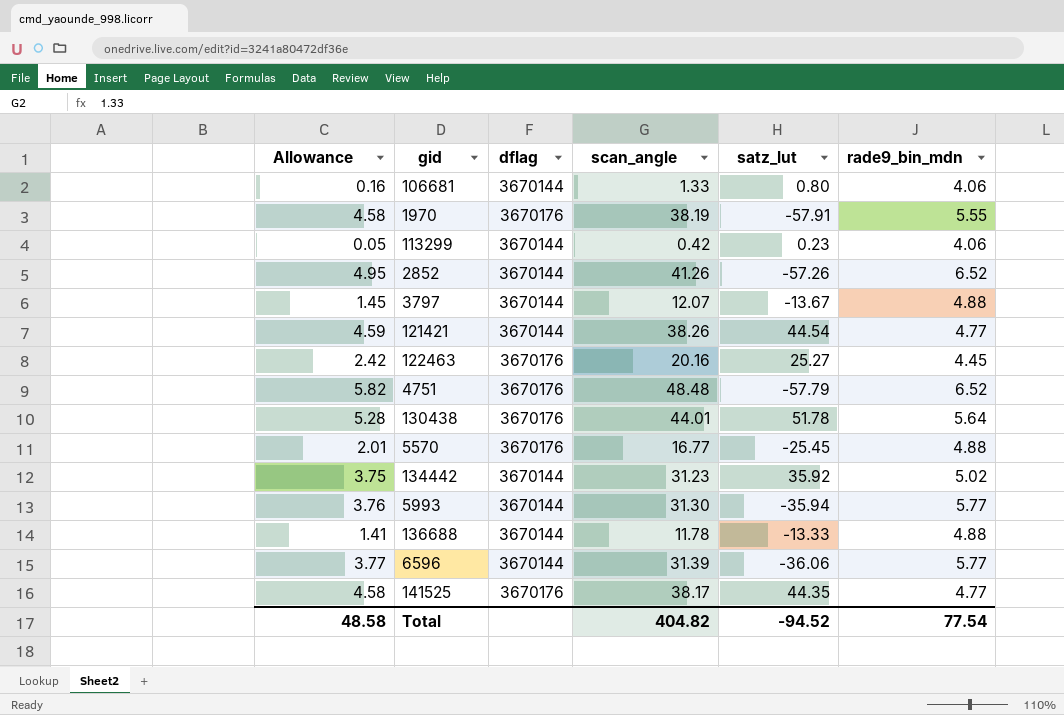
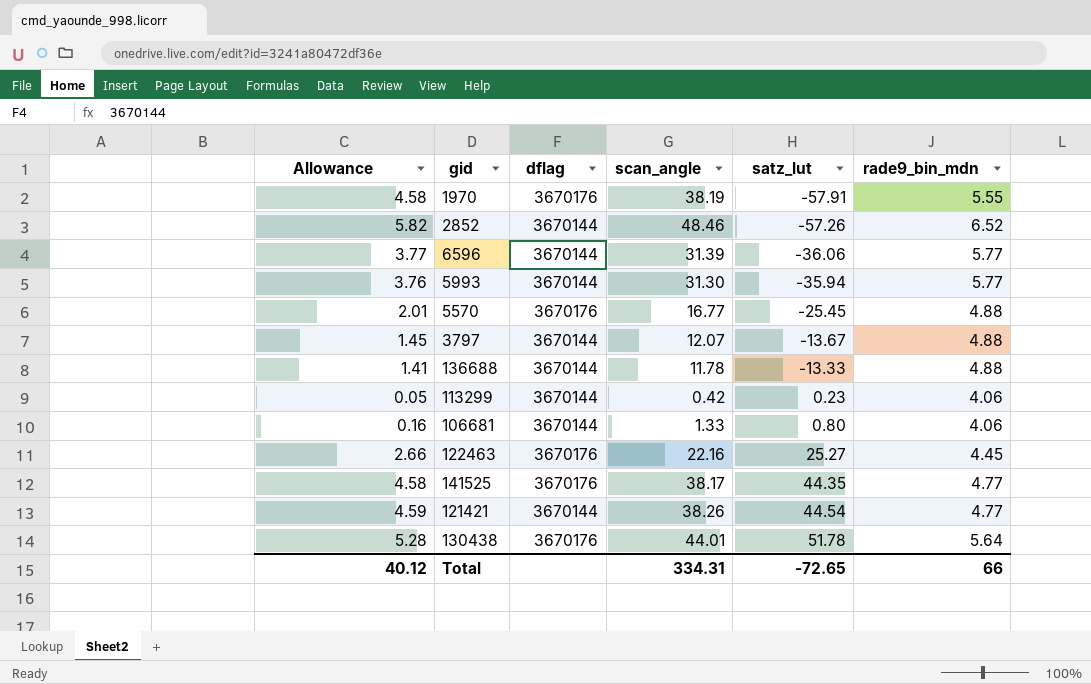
row order: none -> satz_lut ascending
row 4751: 5.82 | 3670176 | 48.48 | -57.79 | 6.52 -> none
row 134442: 3.75 | 3670144 | 31.23 | 35.92 | 5.02 -> none
2852 | Allowance: 4.95 -> 5.82
2852 | scan_angle: 41.26 -> 48.46
122463 | Allowance: 2.42 -> 2.66
122463 | scan_angle: 20.16 -> 22.16
Total | Allowance: 48.58 -> 40.12
Total | scan_angle: 404.82 -> 334.31
Total | satz_lut: -94.52 -> -72.65
Total | rade9_bin_mdn: 77.54 -> 66

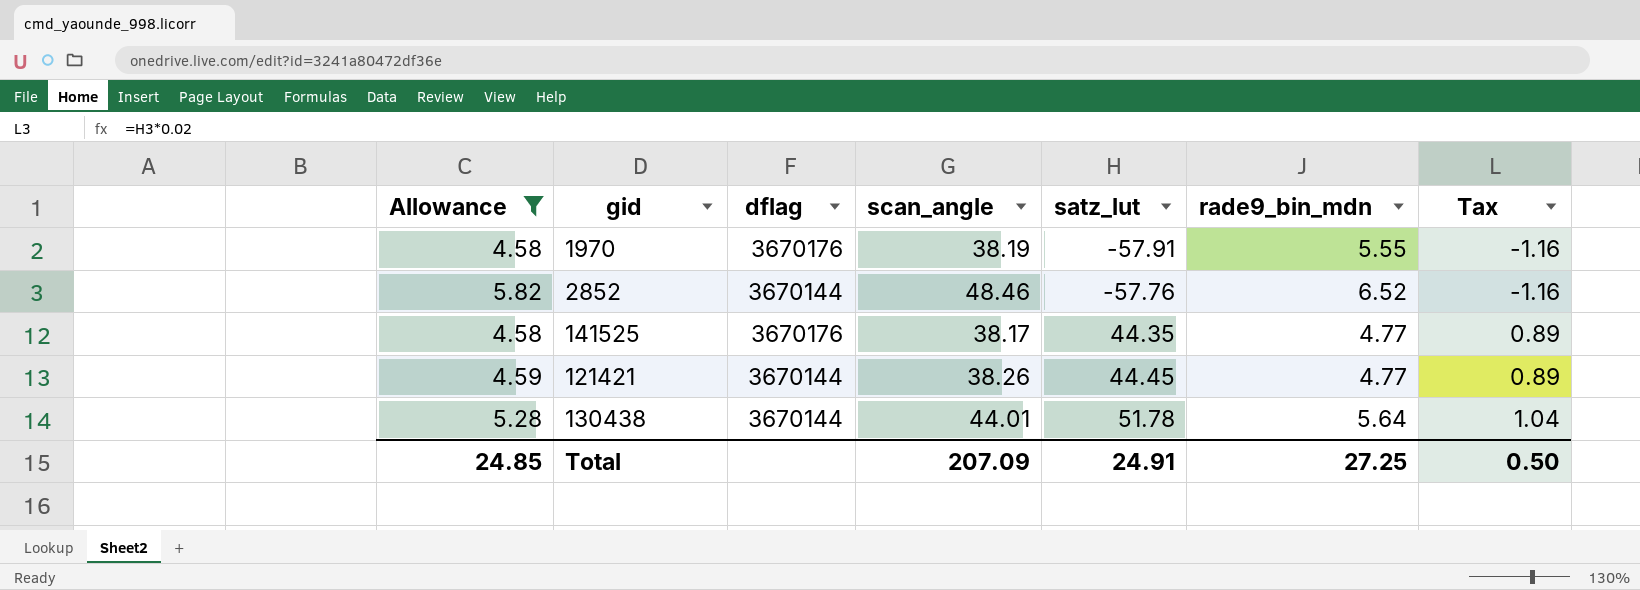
filter: none -> Allowance >= 4.58
column Tax | formula: none -> [satz_lut] * 0.02
2852 | satz_lut: -57.26 -> -57.76
121421 | satz_lut: 44.54 -> 44.45
130438 | dflag: 3670176 -> 3670144
Total | Allowance: 40.12 -> 24.85
Total | scan_angle: 334.31 -> 207.09
Total | satz_lut: -72.65 -> 24.91
Total | rade9_bin_mdn: 66 -> 27.25

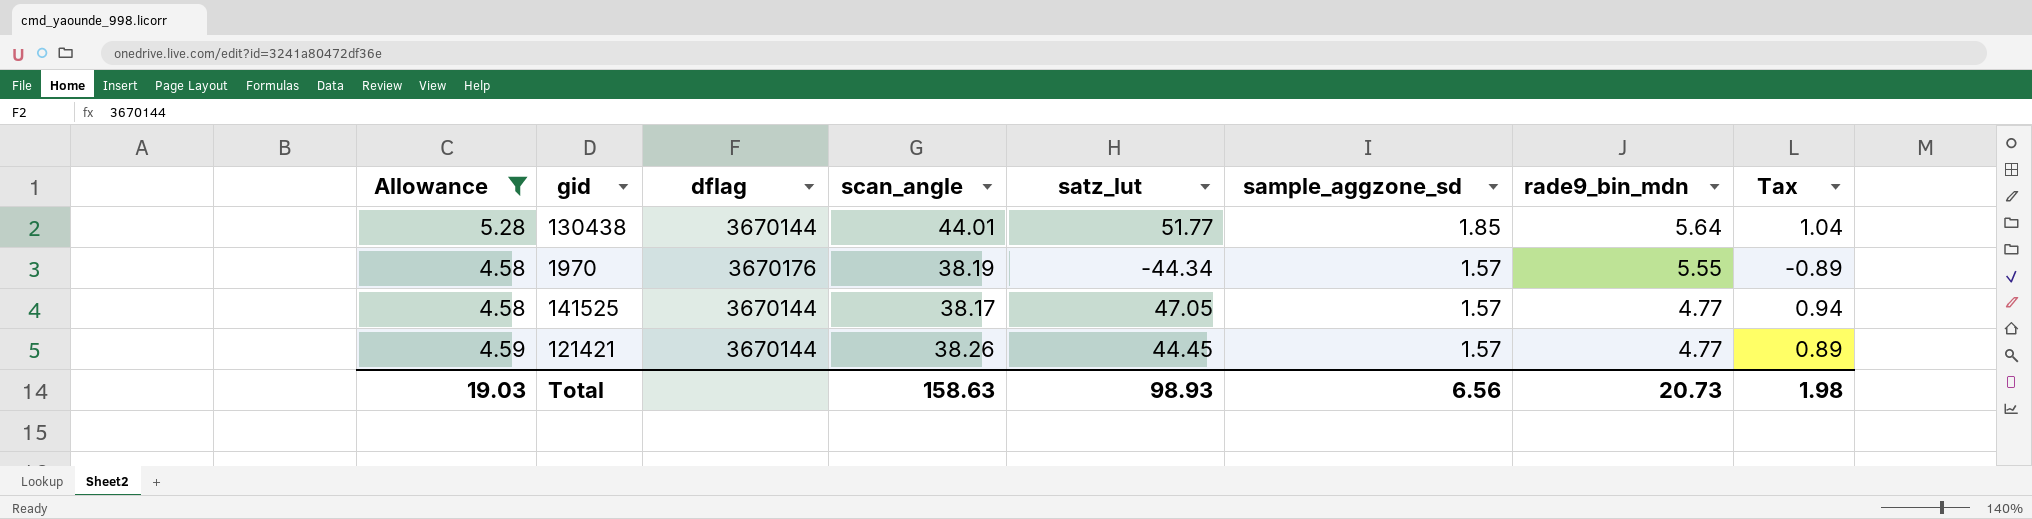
row order: satz_lut ascending -> sample_aggzone_sd descending
column sample_aggzone_sd | position: none -> 6
row 2852: 5.82 | 3670144 | 48.46 | -57.76 | 6.52 | -1.16 -> none
130438 | satz_lut: 51.78 -> 51.77
1970 | satz_lut: -57.91 -> -44.34
1970 | Tax: -1.16 -> -0.89
141525 | dflag: 3670176 -> 3670144
141525 | satz_lut: 44.35 -> 47.05
141525 | Tax: 0.89 -> 0.94
Total | Allowance: 24.85 -> 19.03
Total | scan_angle: 207.09 -> 158.63
Total | satz_lut: 24.91 -> 98.93
Total | rade9_bin_mdn: 27.25 -> 20.73
Total | Tax: 0.50 -> 1.98

